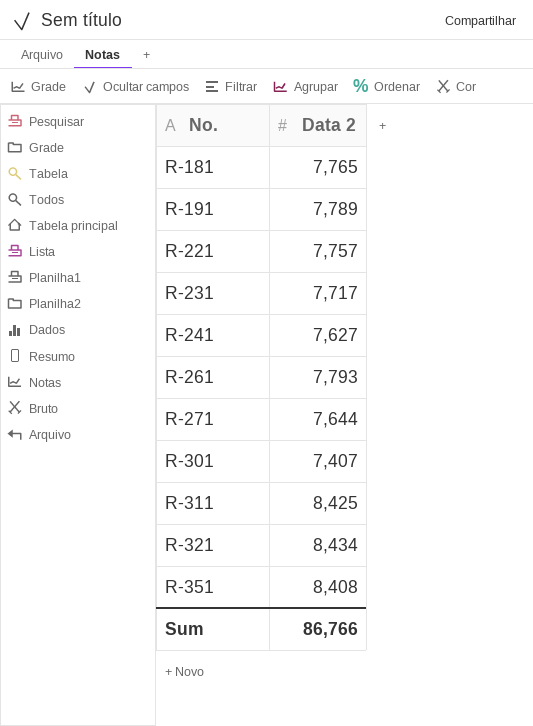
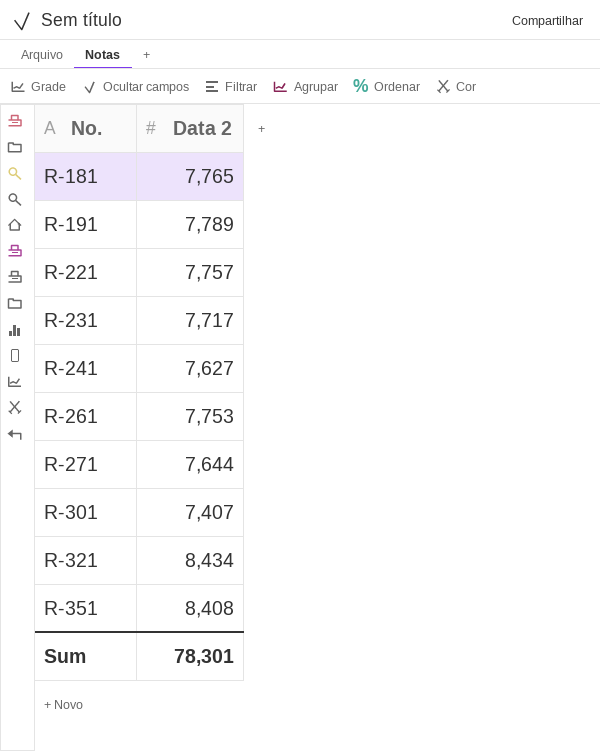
row R-311: 8,425 -> none
R-261 | Data 2: 7,793 -> 7,753
Sum | Data 2: 86,766 -> 78,301

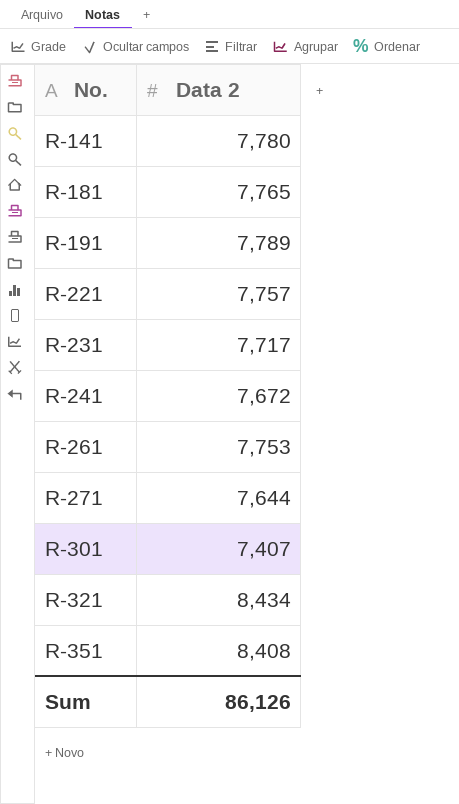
row R-141: none -> 7,780
R-241 | Data 2: 7,627 -> 7,672
Sum | Data 2: 78,301 -> 86,126

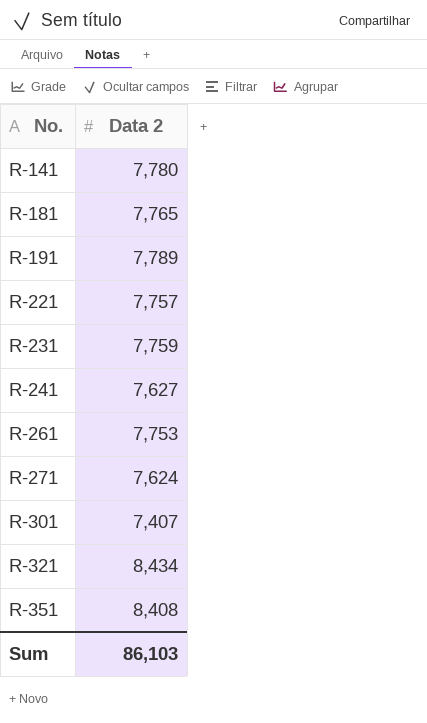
R-231 | Data 2: 7,717 -> 7,759
R-241 | Data 2: 7,672 -> 7,627
R-271 | Data 2: 7,644 -> 7,624
Sum | Data 2: 86,126 -> 86,103

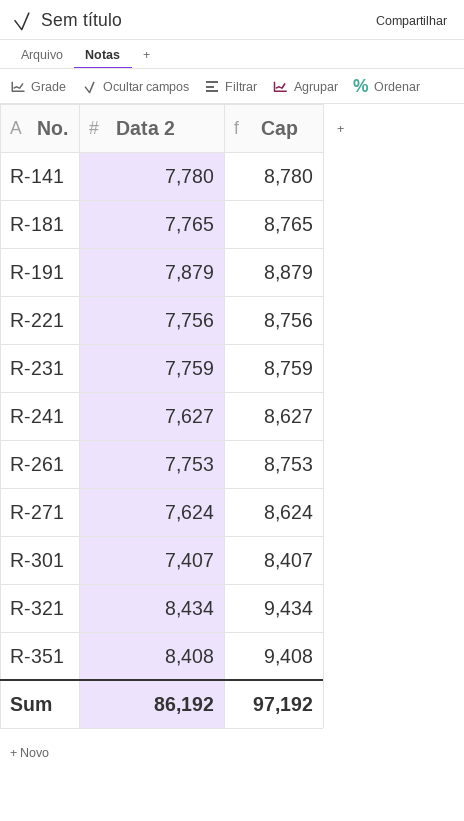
column Cap | formula: none -> [Data 2] + 1000
R-191 | Data 2: 7,789 -> 7,879
R-221 | Data 2: 7,757 -> 7,756
Sum | Data 2: 86,103 -> 86,192

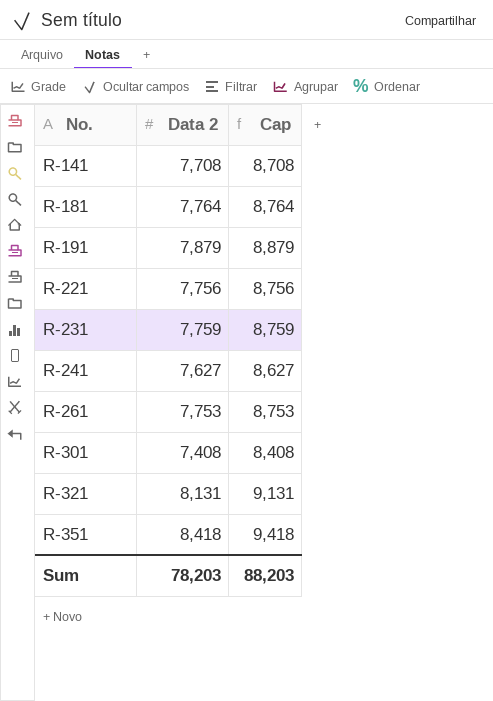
row R-271: 7,624 | 8,624 -> none
R-141 | Data 2: 7,780 -> 7,708
R-141 | Cap: 8,780 -> 8,708
R-181 | Data 2: 7,765 -> 7,764
R-181 | Cap: 8,765 -> 8,764
R-301 | Data 2: 7,407 -> 7,408
R-301 | Cap: 8,407 -> 8,408
R-321 | Data 2: 8,434 -> 8,131
R-321 | Cap: 9,434 -> 9,131
R-351 | Data 2: 8,408 -> 8,418
R-351 | Cap: 9,408 -> 9,418
Sum | Data 2: 86,192 -> 78,203
Sum | Cap: 97,192 -> 88,203

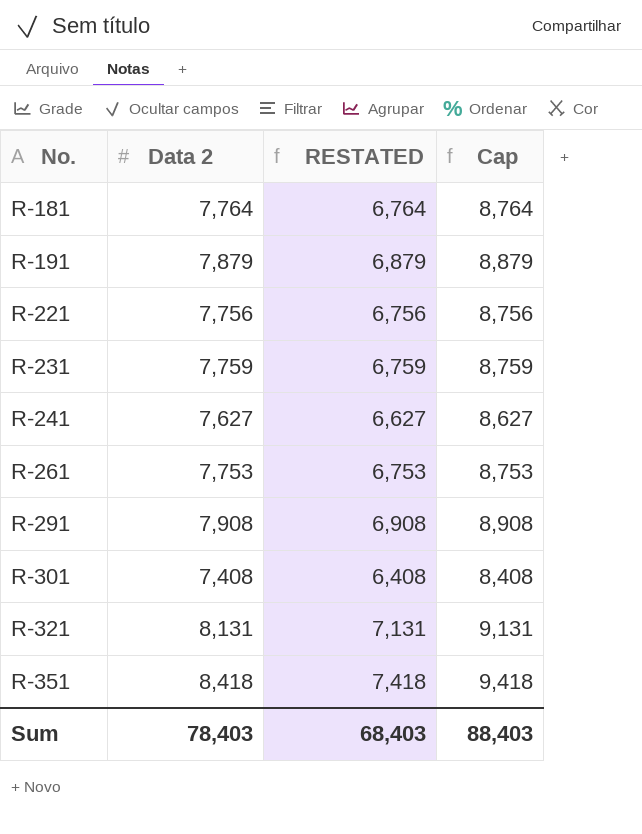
column RESTATED | formula: none -> [Data 2] - 1000
row R-141: 7,708 | 8,708 -> none
row R-291: none -> 7,908 | 6,908 | 8,908
Sum | Data 2: 78,203 -> 78,403
Sum | Cap: 88,203 -> 88,403

